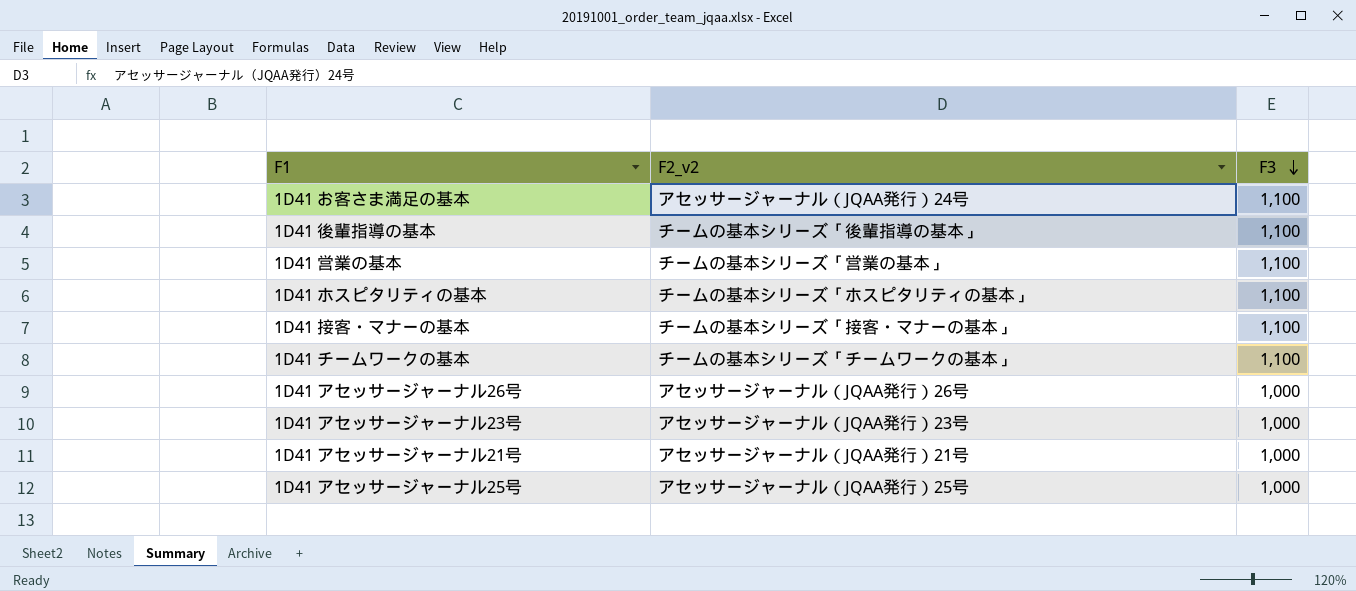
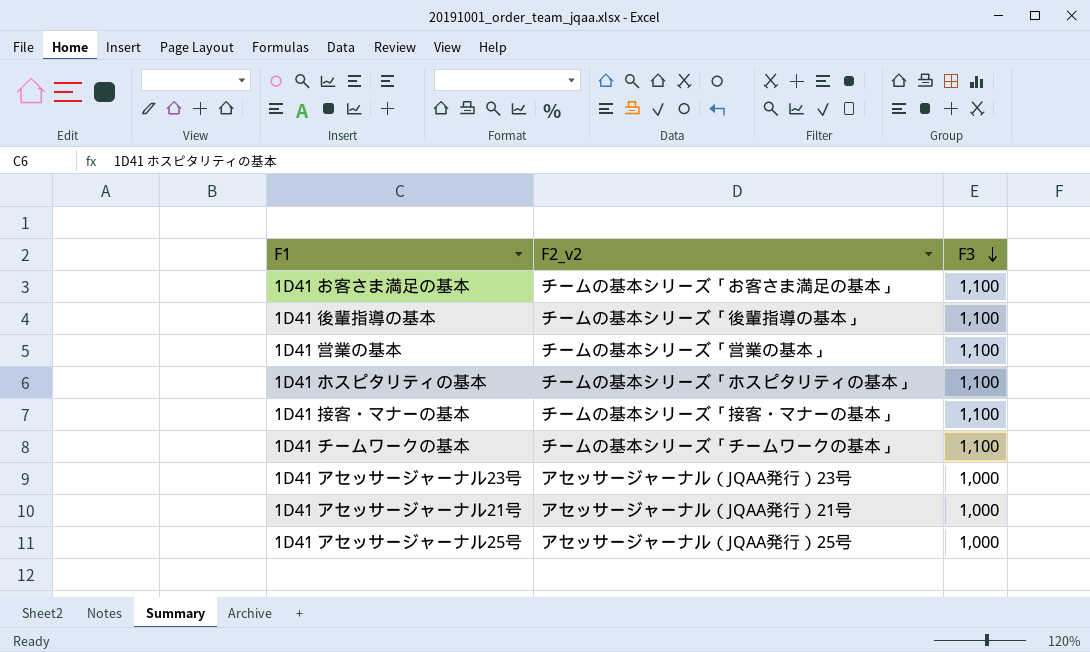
row 1D41 アセッサージャーナル26号: アセッサージャーナル（JQAA発行）26号 | 1,000 -> none
1D41 お客さま満足の基本 | F2_v2: アセッサージャーナル（JQAA発行）24号 -> チームの基本シリーズ「お客さま満足の基本」

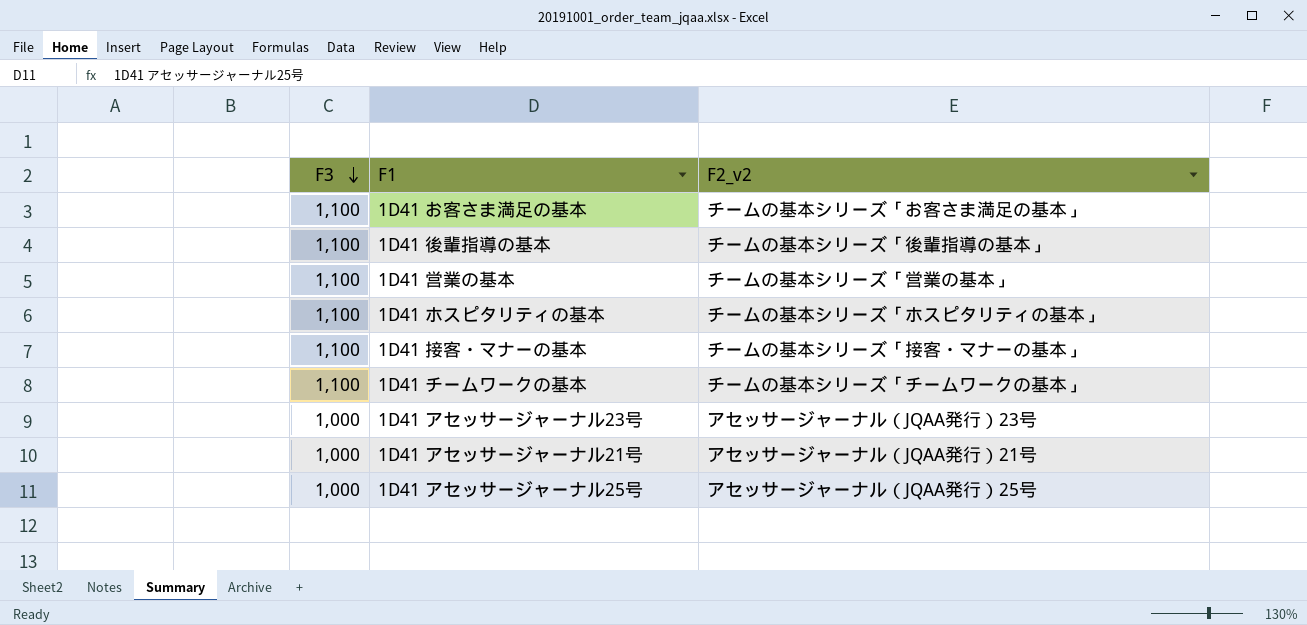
column F3 | position: 3 -> 1

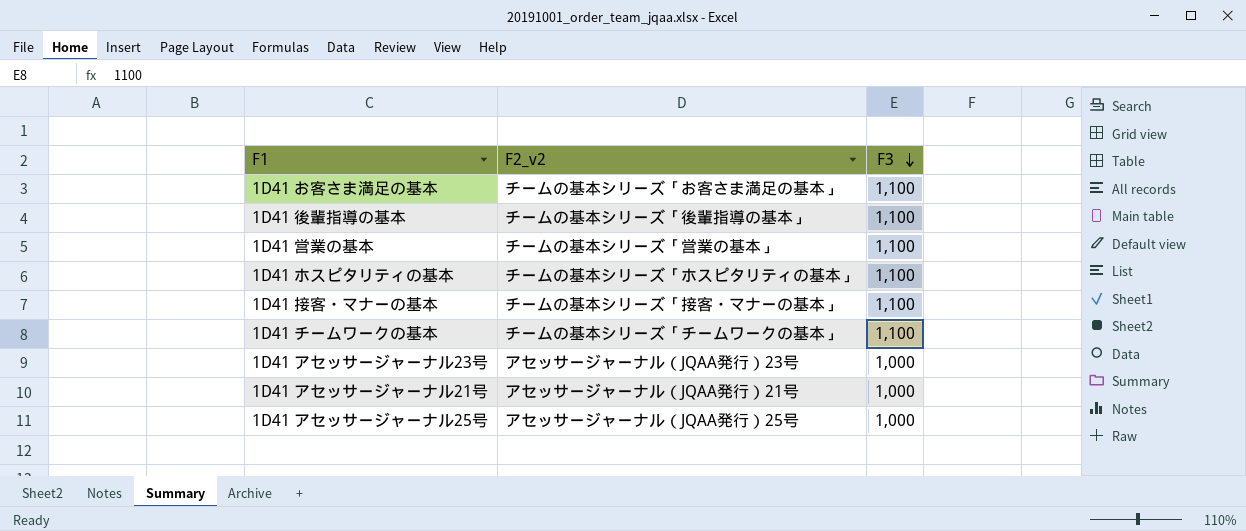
column F3 | position: 1 -> 3

